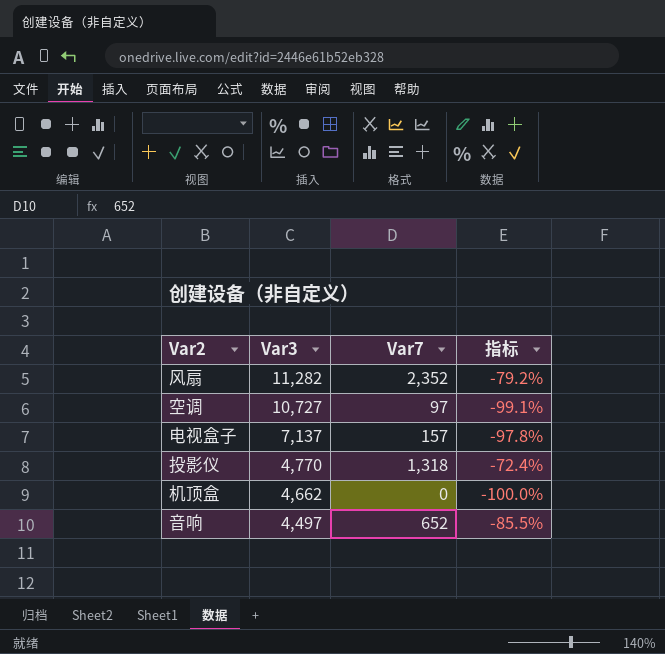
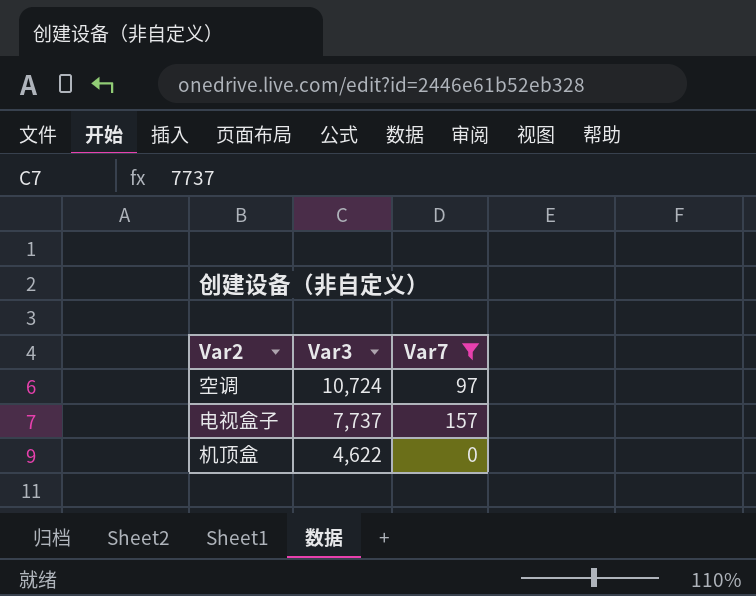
filter: none -> Var7 <= 157
column 指标 | formula: ([Var7] - [Var3]) / [Var3] -> none
空调 | Var3: 10,727 -> 10,724
电视盒子 | Var3: 7,137 -> 7,737
机顶盒 | Var3: 4,662 -> 4,622

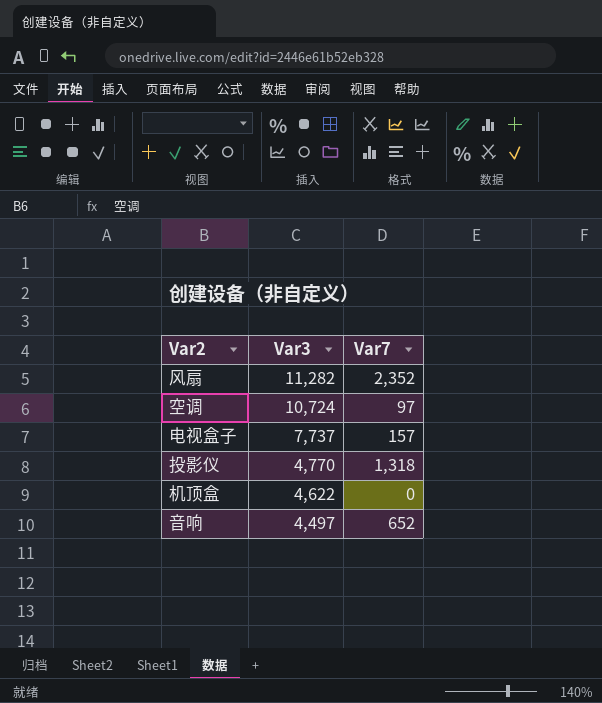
filter: Var7 <= 157 -> none

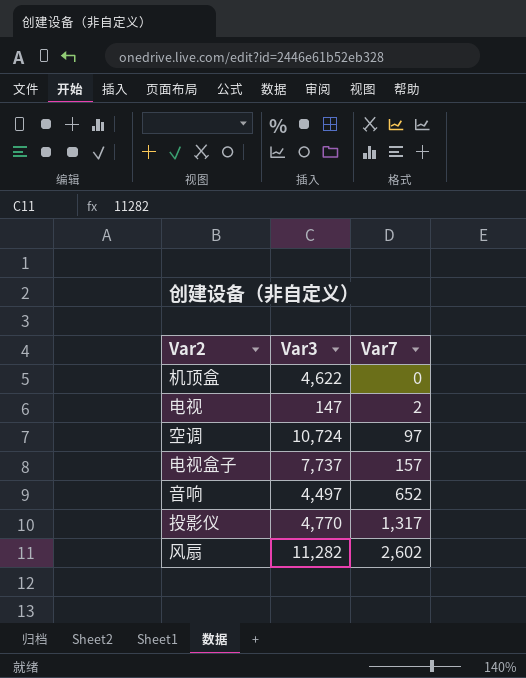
row order: Var3 descending -> Var7 ascending
row 电视: none -> 147 | 2
投影仪 | Var7: 1,318 -> 1,317
风扇 | Var7: 2,352 -> 2,602

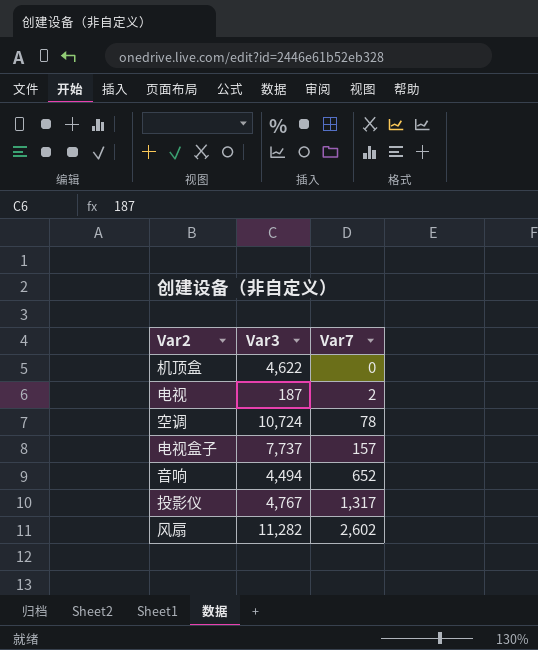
电视 | Var3: 147 -> 187
空调 | Var7: 97 -> 78
音响 | Var3: 4,497 -> 4,494
投影仪 | Var3: 4,770 -> 4,767

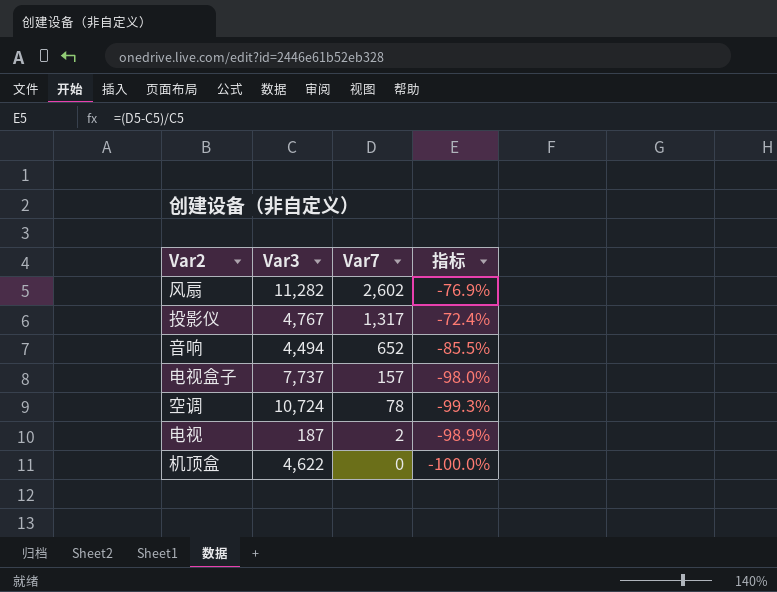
row order: Var7 ascending -> Var7 descending
column 指标 | formula: none -> ([Var7] - [Var3]) / [Var3]

